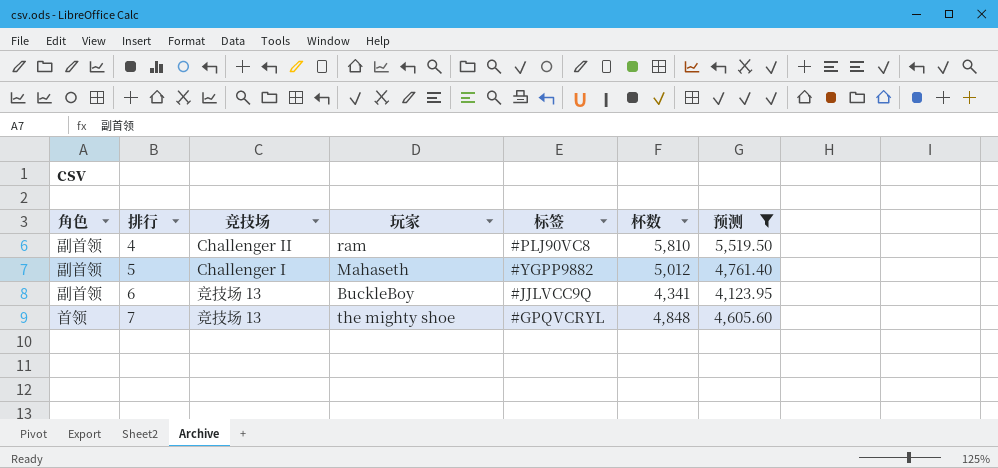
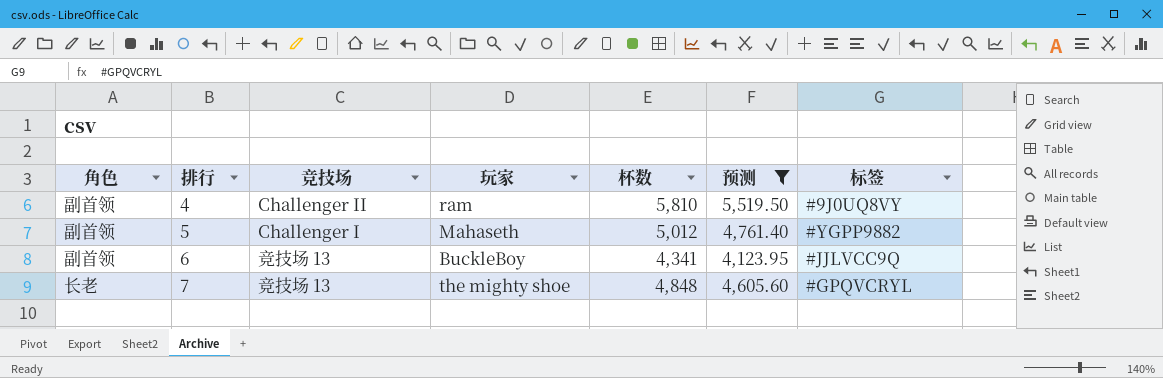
column 标签 | position: 5 -> 7
4 | 标签: #PLJ90VC8 -> #9J0UQ8VY
7 | 角色: 首领 -> 长老

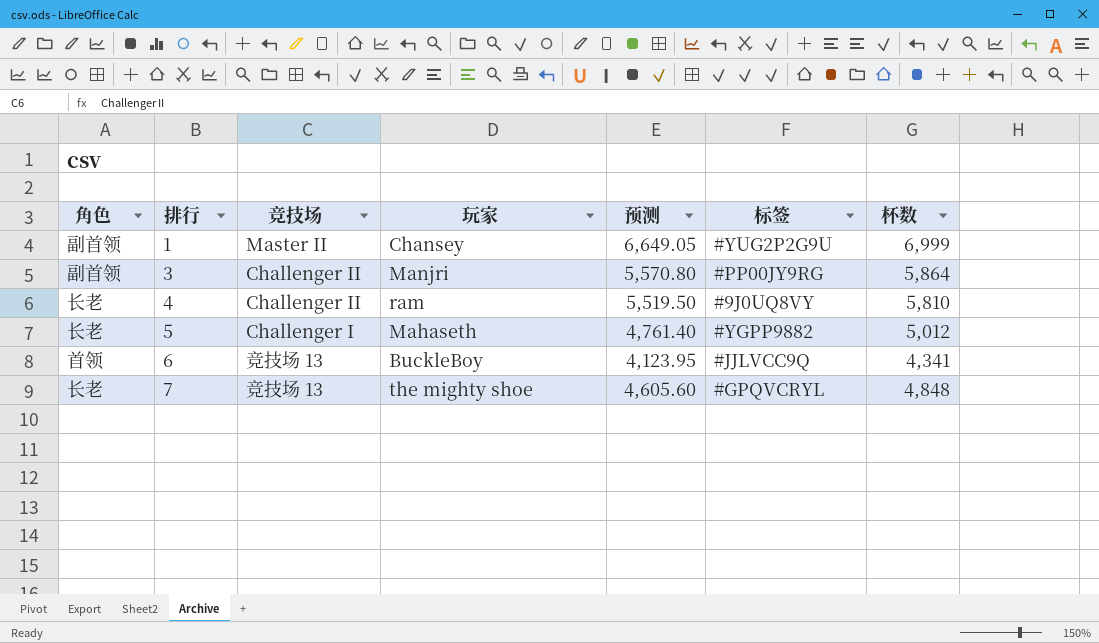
filter: 预测 <= 5,519.50 -> none
column 杯数 | position: 5 -> 7
4 | 角色: 副首领 -> 长老
5 | 角色: 副首领 -> 长老
6 | 角色: 副首领 -> 首领

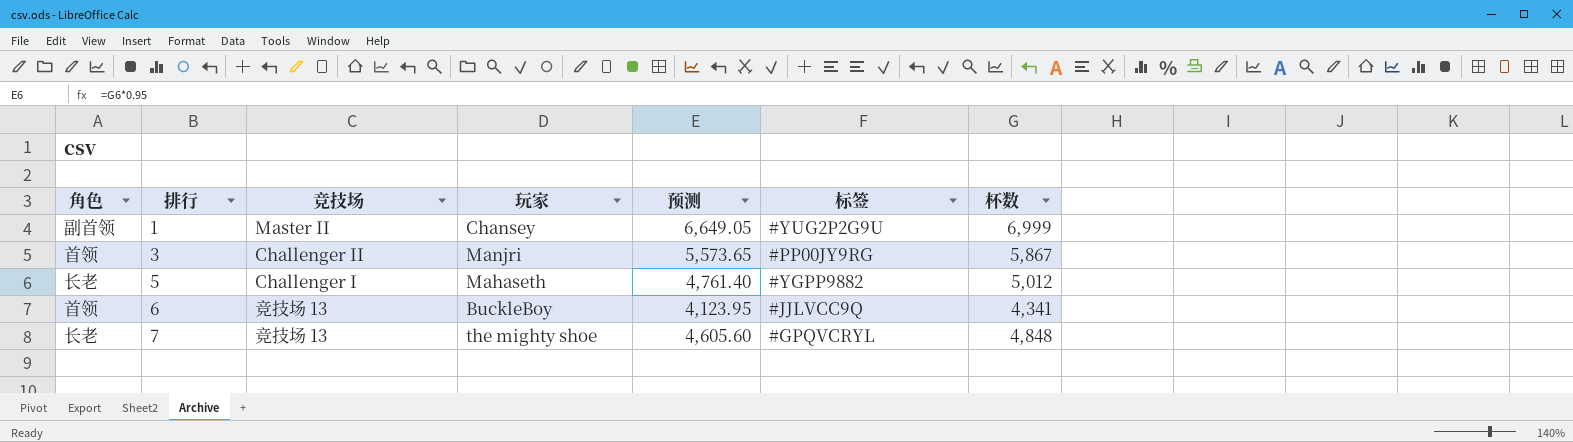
row 4: 长老 | Challenger II | ram | 5,519.50 | #9J0UQ8VY | 5,810 -> none
3 | 角色: 副首领 -> 首领
3 | 预测: 5,570.80 -> 5,573.65
3 | 杯数: 5,864 -> 5,867

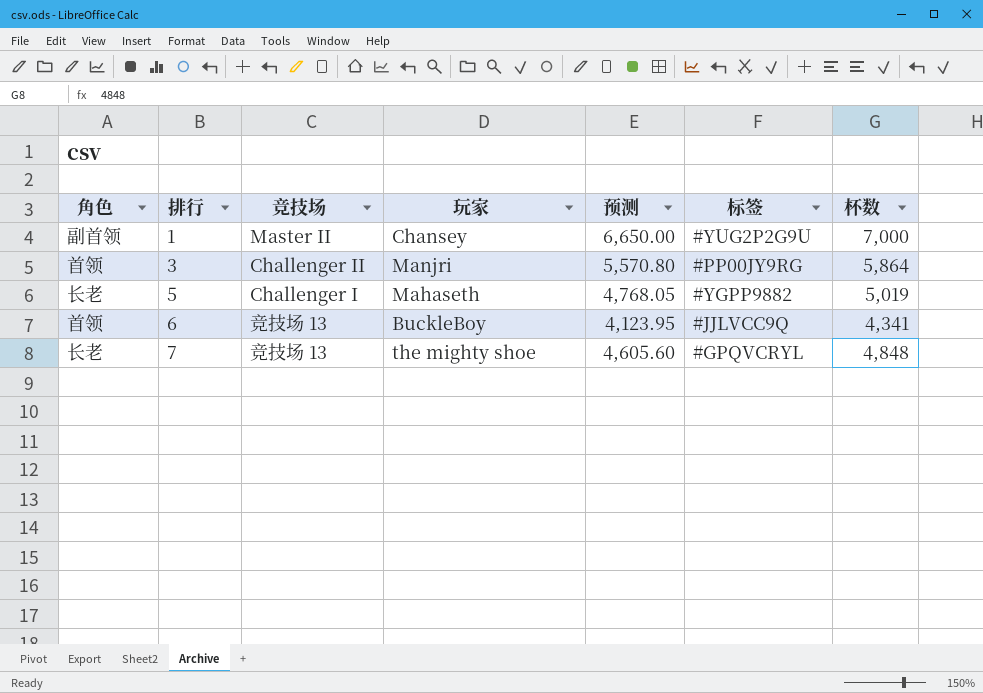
1 | 预测: 6,649.05 -> 6,650.00
1 | 杯数: 6,999 -> 7,000
3 | 预测: 5,573.65 -> 5,570.80
3 | 杯数: 5,867 -> 5,864
5 | 预测: 4,761.40 -> 4,768.05
5 | 杯数: 5,012 -> 5,019

